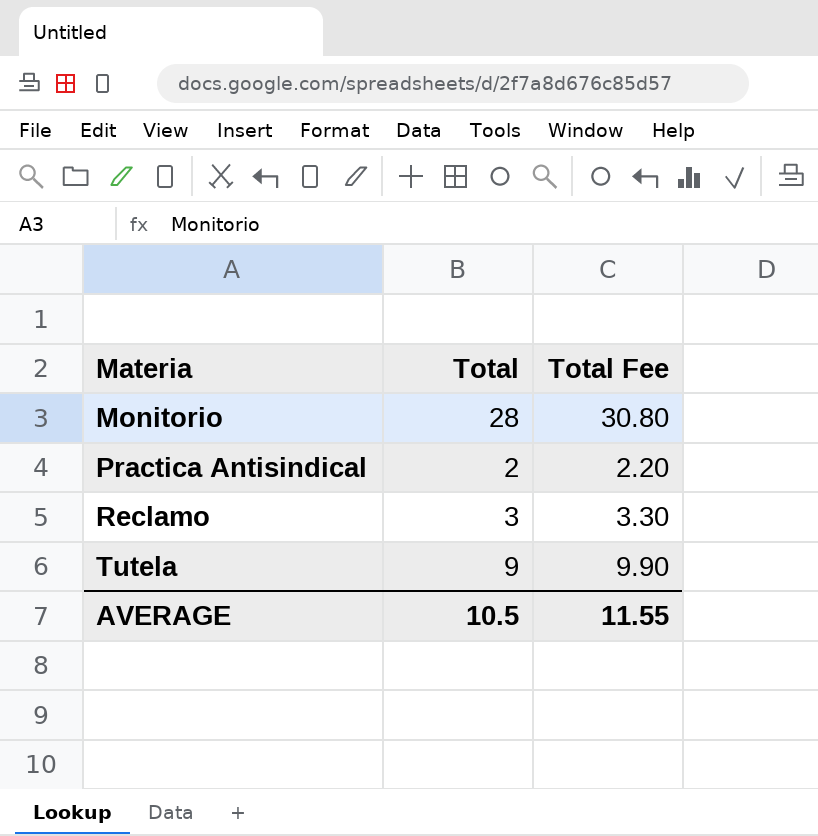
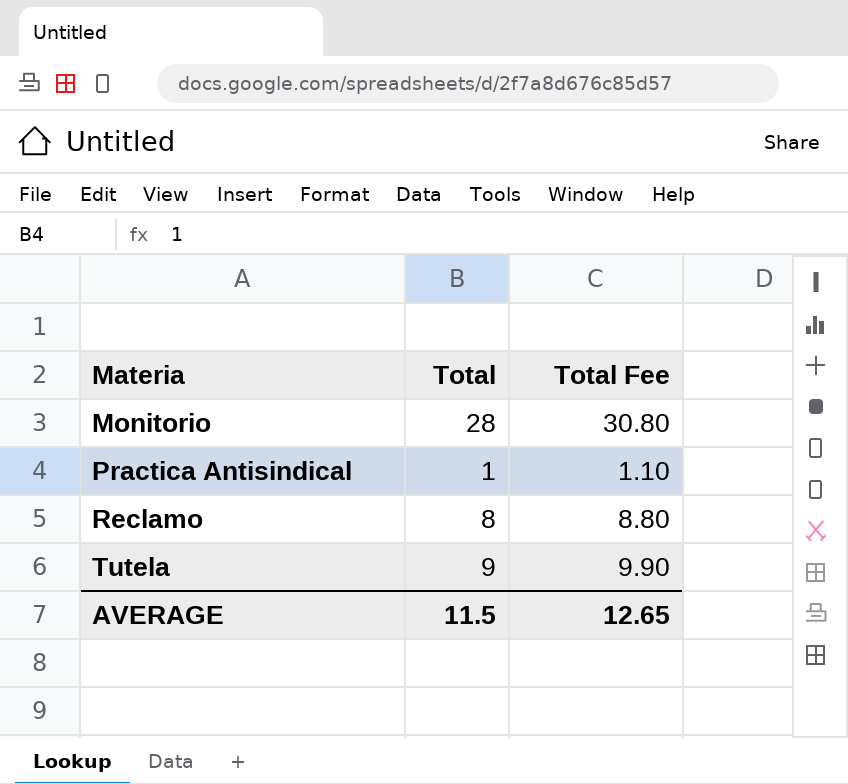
Practica Antisindical | Total: 2 -> 1
Practica Antisindical | Total Fee: 2.20 -> 1.10
Reclamo | Total: 3 -> 8
Reclamo | Total Fee: 3.30 -> 8.80
AVERAGE | Total: 10.5 -> 11.5
AVERAGE | Total Fee: 11.55 -> 12.65

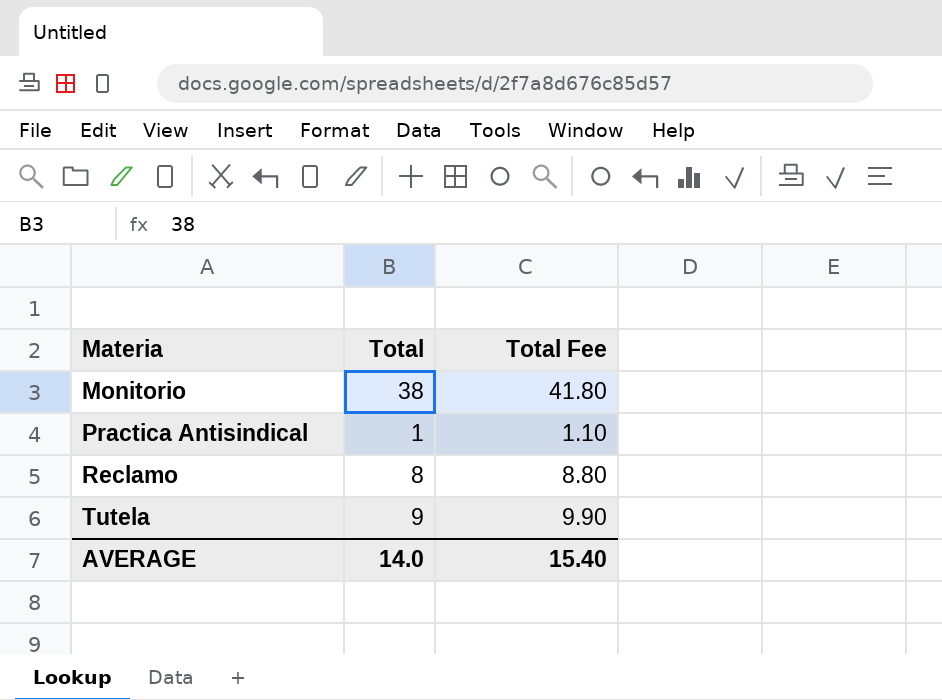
Monitorio | Total: 28 -> 38
Monitorio | Total Fee: 30.80 -> 41.80
AVERAGE | Total: 11.5 -> 14.0
AVERAGE | Total Fee: 12.65 -> 15.40

